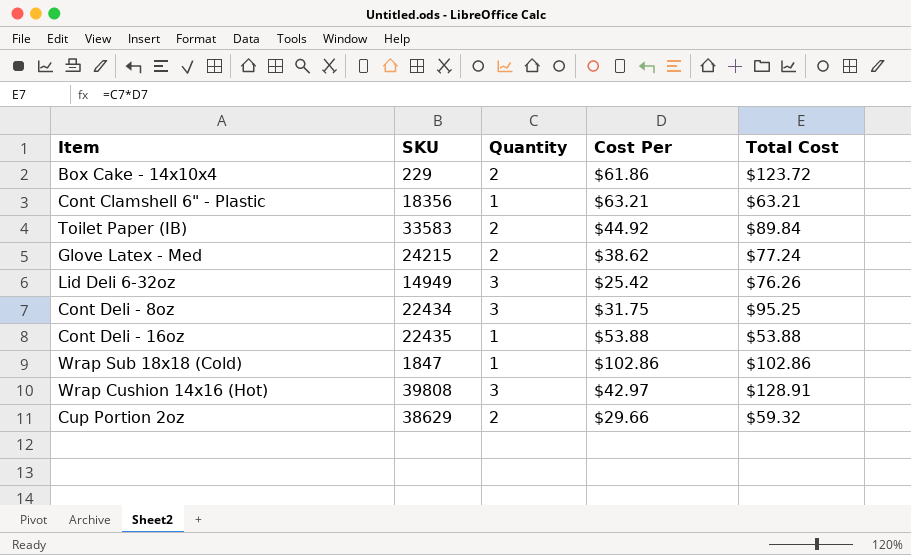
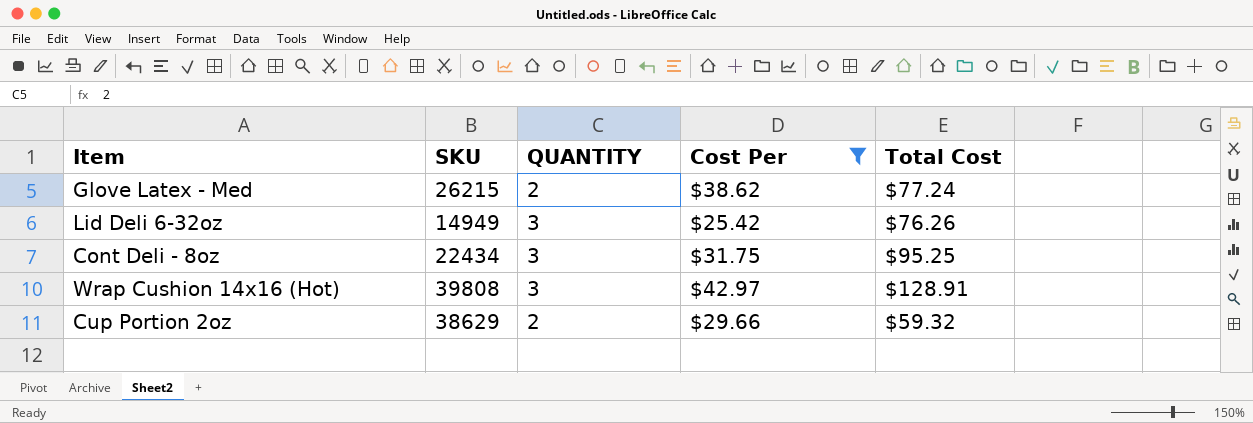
filter: none -> Cost Per <= $42.97
column name: Quantity -> QUANTITY
Glove Latex - Med | SKU: 24215 -> 26215

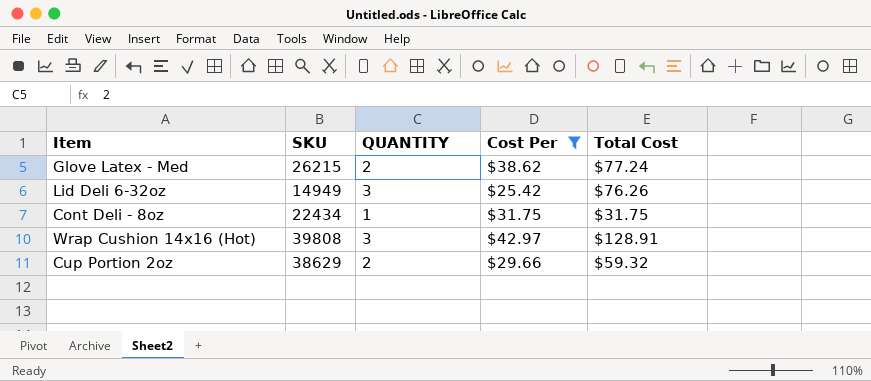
Cont Deli - 8oz | QUANTITY: 3 -> 1
Cont Deli - 8oz | Total Cost: $95.25 -> $31.75

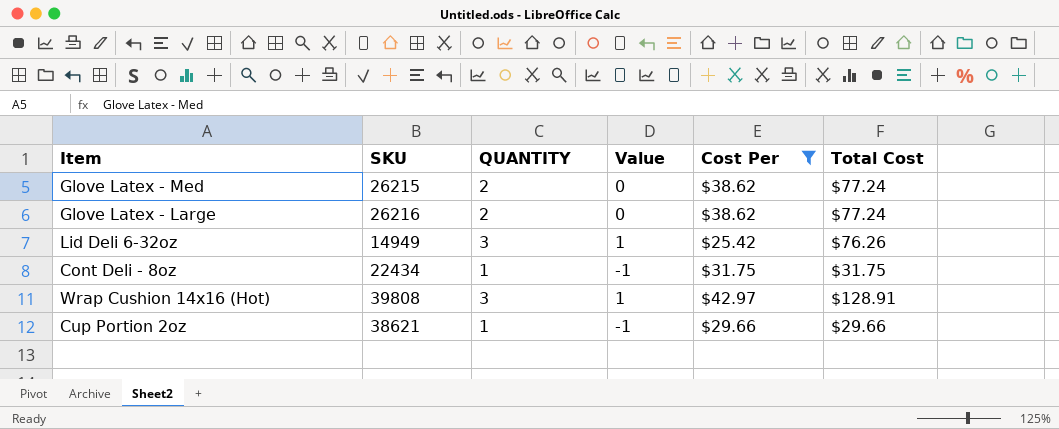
column Value | formula: none -> [QUANTITY] - 2
row Glove Latex - Large: none -> 26216 | 2 | 0 | $38.62 | $77.24
Cup Portion 2oz | SKU: 38629 -> 38621
Cup Portion 2oz | QUANTITY: 2 -> 1
Cup Portion 2oz | Total Cost: $59.32 -> $29.66

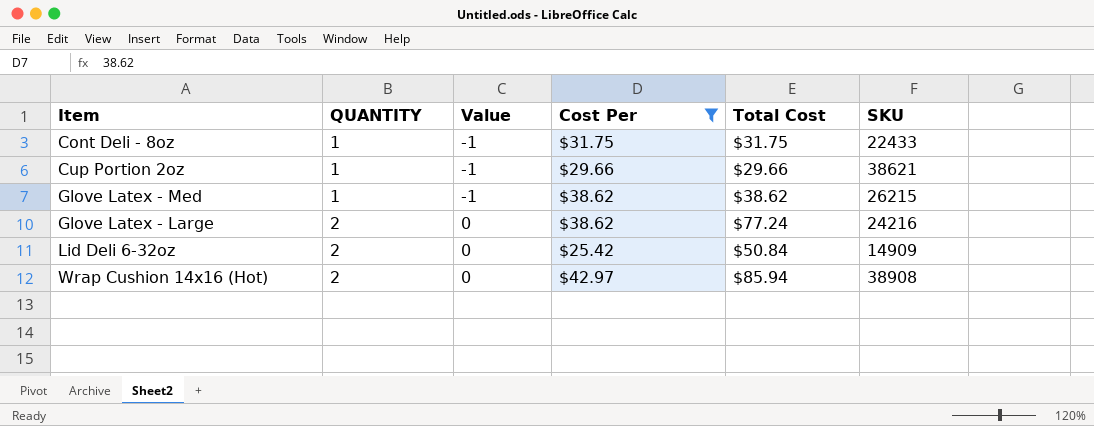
row order: none -> QUANTITY ascending
column SKU | position: 2 -> 6
Cont Deli - 8oz | SKU: 22434 -> 22433
Glove Latex - Med | QUANTITY: 2 -> 1
Glove Latex - Med | Value: 0 -> -1
Glove Latex - Med | Total Cost: $77.24 -> $38.62
Glove Latex - Large | SKU: 26216 -> 24216
Lid Deli 6-32oz | QUANTITY: 3 -> 2
Lid Deli 6-32oz | Value: 1 -> 0
Lid Deli 6-32oz | Total Cost: $76.26 -> $50.84
Lid Deli 6-32oz | SKU: 14949 -> 14909
Wrap Cushion 14x16 (Hot) | QUANTITY: 3 -> 2
Wrap Cushion 14x16 (Hot) | Value: 1 -> 0
Wrap Cushion 14x16 (Hot) | Total Cost: $128.91 -> $85.94
Wrap Cushion 14x16 (Hot) | SKU: 39808 -> 38908

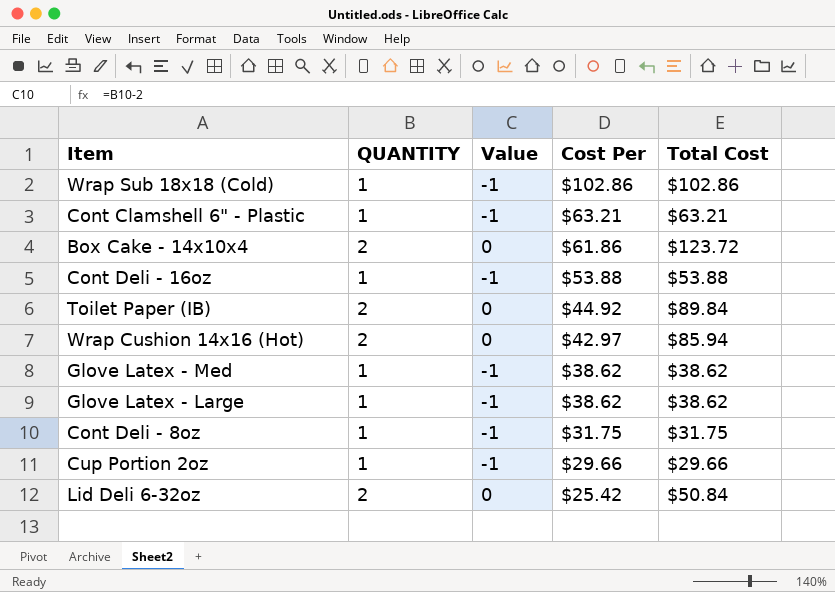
filter: Cost Per <= $42.97 -> none
row order: QUANTITY ascending -> Cost Per descending
column SKU | position: 6 -> none
Glove Latex - Large | QUANTITY: 2 -> 1
Glove Latex - Large | Value: 0 -> -1
Glove Latex - Large | Total Cost: $77.24 -> $38.62

